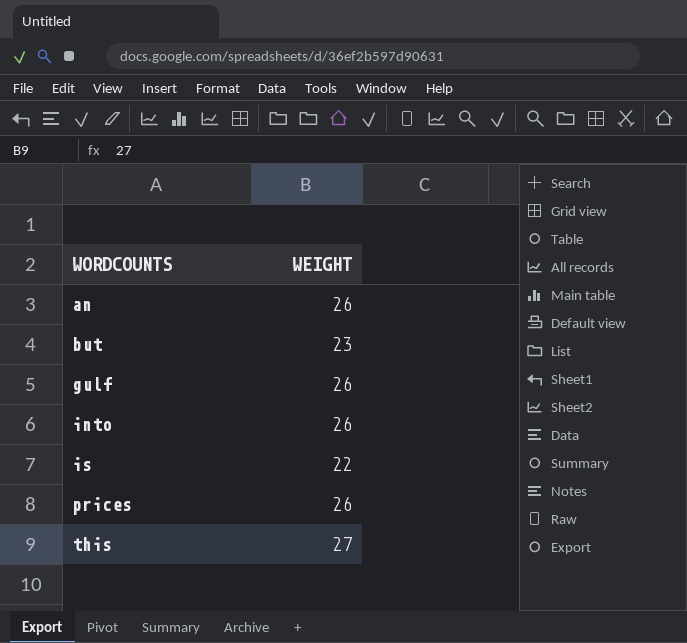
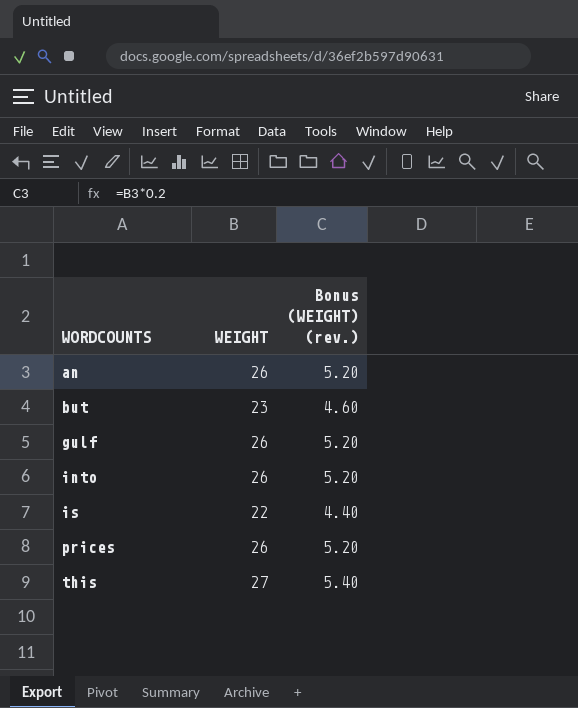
column Bonus (WEIGHT) (rev.) | formula: none -> [WEIGHT] * 0.2

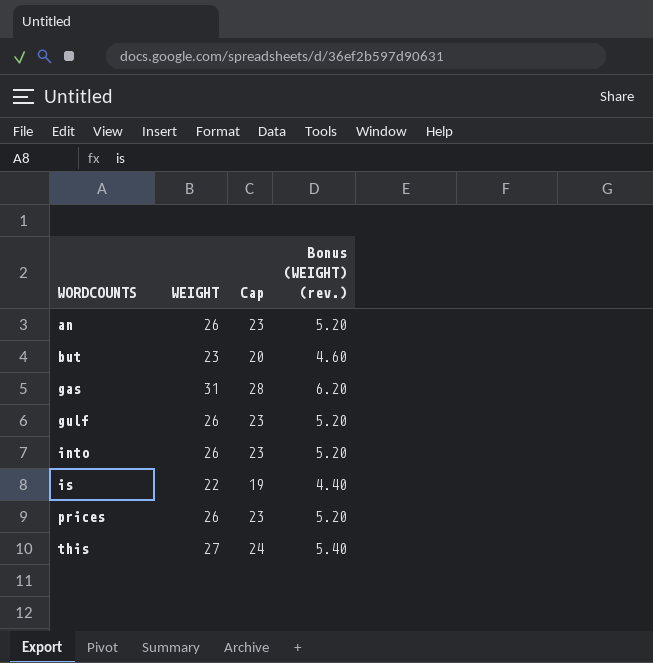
column Cap | formula: none -> [WEIGHT] - 3
row gas: none -> 31 | 28 | 6.20

